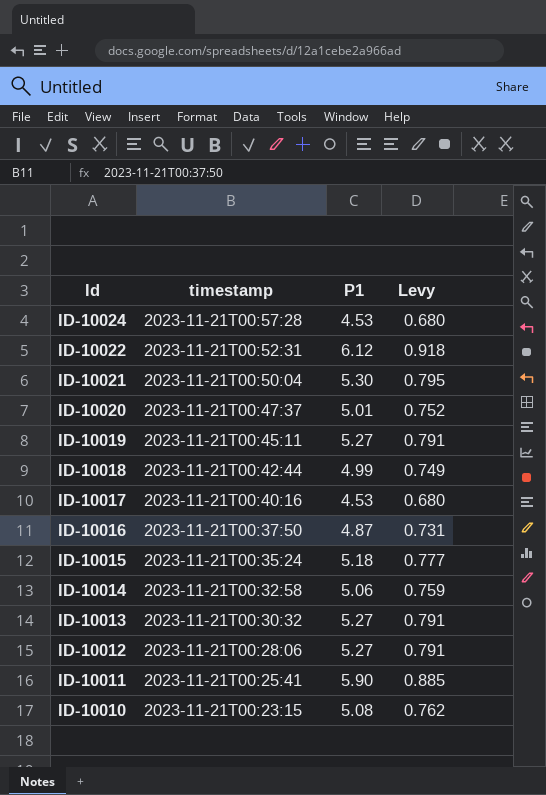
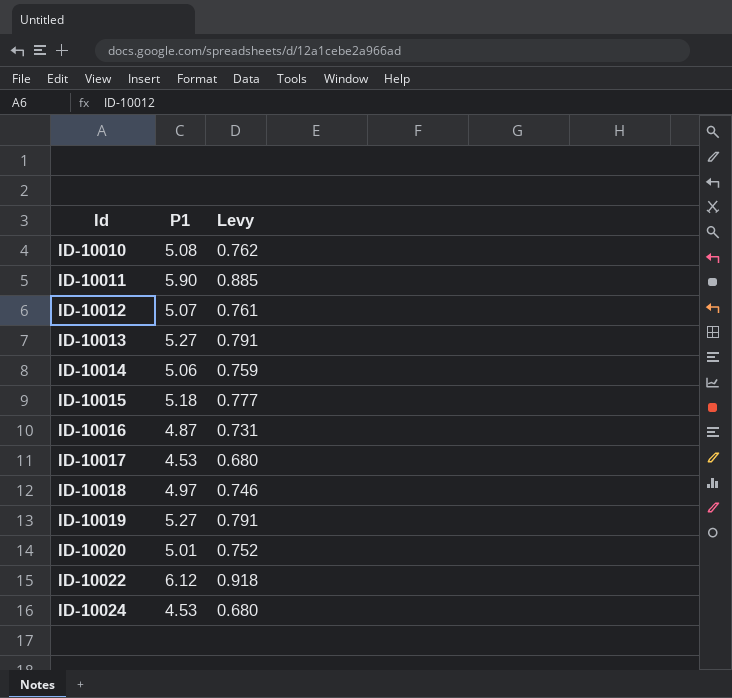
row order: Id descending -> Id ascending
column timestamp | position: 2 -> none
row ID-10021: 2023-11-21T00:50:04 | 5.30 | 0.795 -> none
ID-10012 | P1: 5.27 -> 5.07
ID-10012 | Levy: 0.791 -> 0.761
ID-10018 | P1: 4.99 -> 4.97
ID-10018 | Levy: 0.749 -> 0.746

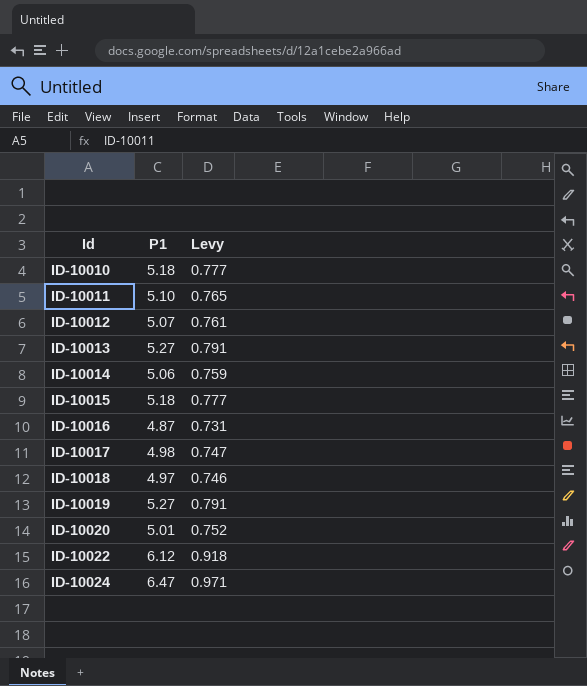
ID-10010 | P1: 5.08 -> 5.18
ID-10010 | Levy: 0.762 -> 0.777
ID-10011 | P1: 5.90 -> 5.10
ID-10011 | Levy: 0.885 -> 0.765
ID-10017 | P1: 4.53 -> 4.98
ID-10017 | Levy: 0.680 -> 0.747
ID-10024 | P1: 4.53 -> 6.47
ID-10024 | Levy: 0.680 -> 0.971

